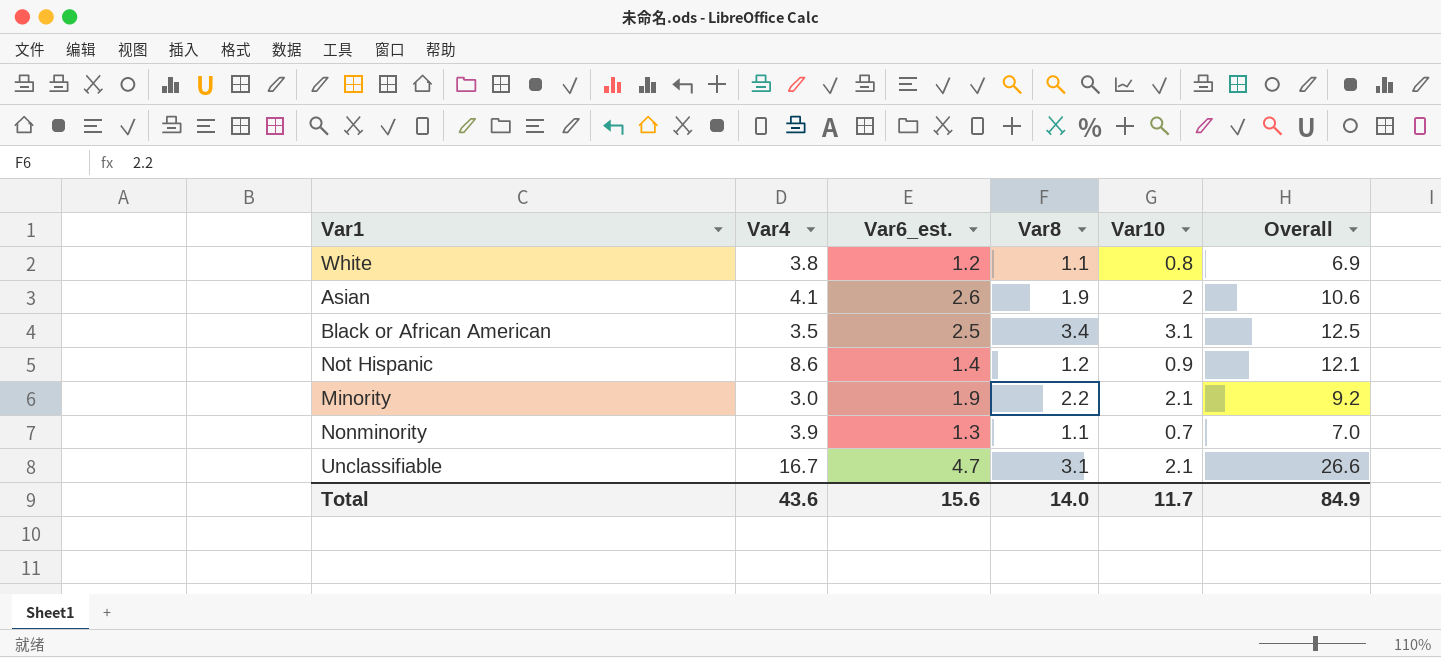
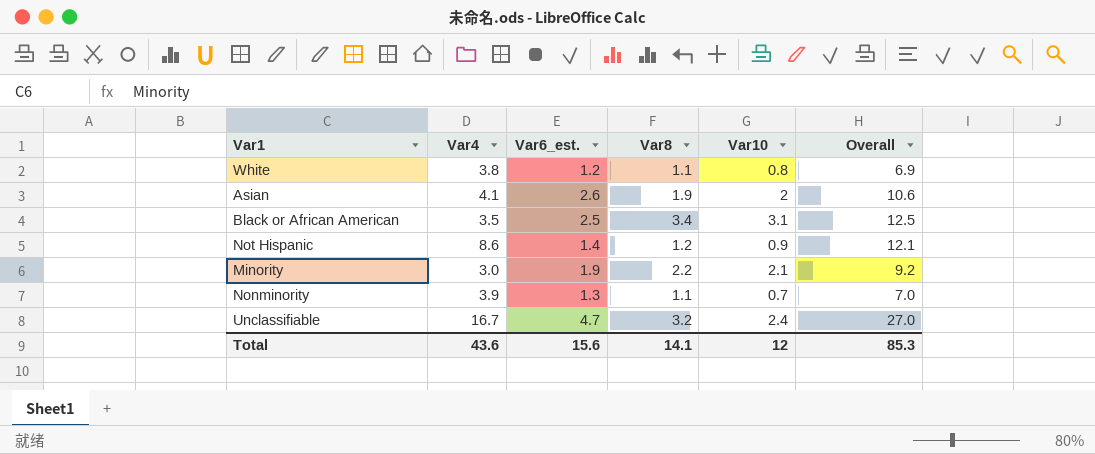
Unclassifiable | Var8: 3.1 -> 3.2
Unclassifiable | Var10: 2.1 -> 2.4
Unclassifiable | Overall: 26.6 -> 27.0
Total | Var8: 14.0 -> 14.1
Total | Var10: 11.7 -> 12
Total | Overall: 84.9 -> 85.3

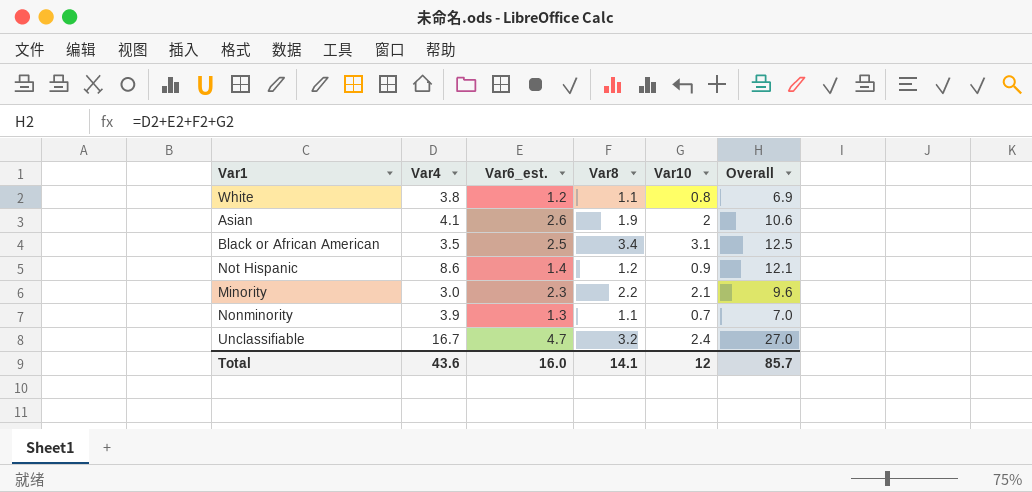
Minority | Var6_est.: 1.9 -> 2.3
Minority | Overall: 9.2 -> 9.6
Total | Var6_est.: 15.6 -> 16.0
Total | Overall: 85.3 -> 85.7

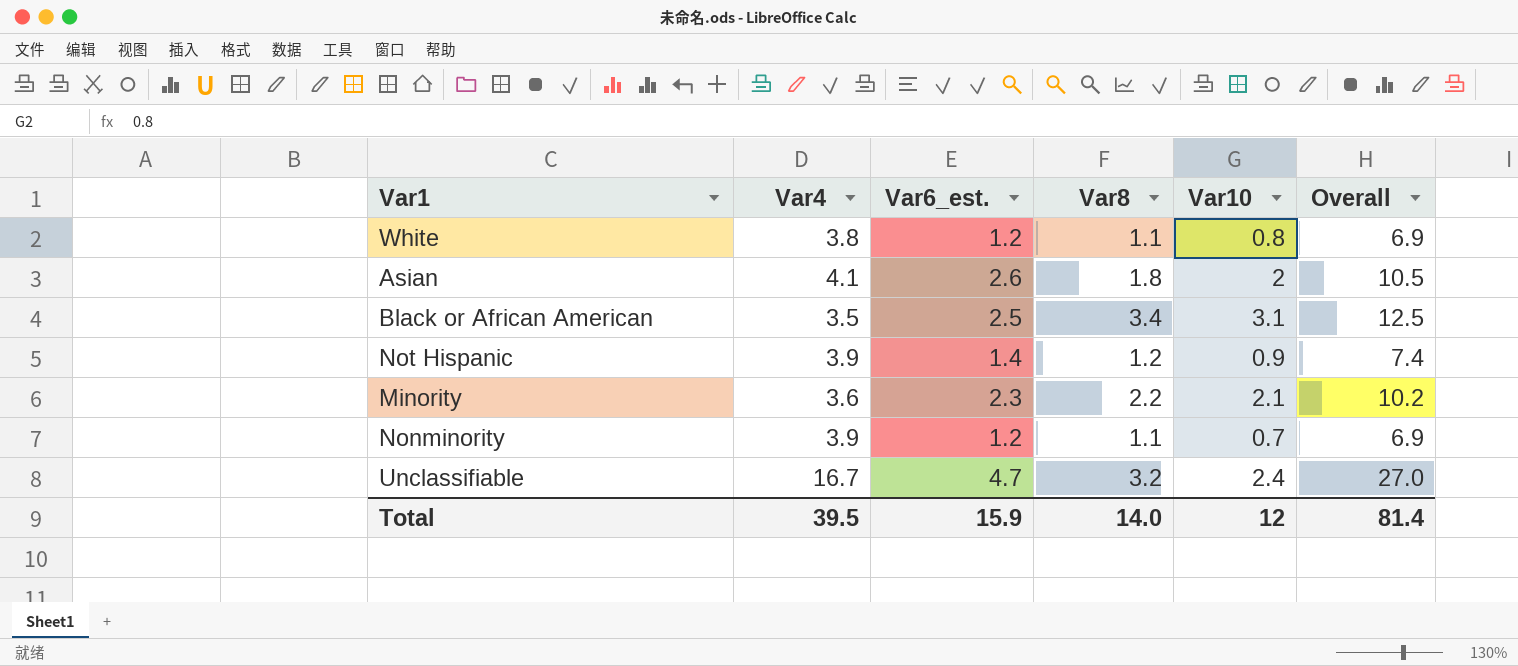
Asian | Var8: 1.9 -> 1.8
Asian | Overall: 10.6 -> 10.5
Not Hispanic | Var4: 8.6 -> 3.9
Not Hispanic | Overall: 12.1 -> 7.4
Minority | Var4: 3.0 -> 3.6
Minority | Overall: 9.6 -> 10.2
Nonminority | Var6_est.: 1.3 -> 1.2
Nonminority | Overall: 7.0 -> 6.9
Total | Var4: 43.6 -> 39.5
Total | Var6_est.: 16.0 -> 15.9
Total | Var8: 14.1 -> 14.0
Total | Overall: 85.7 -> 81.4

